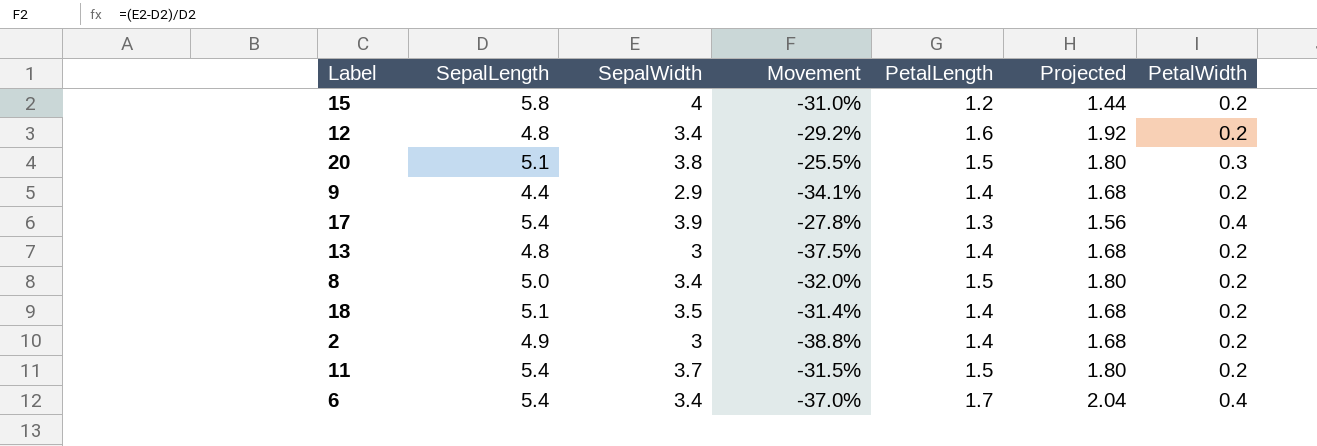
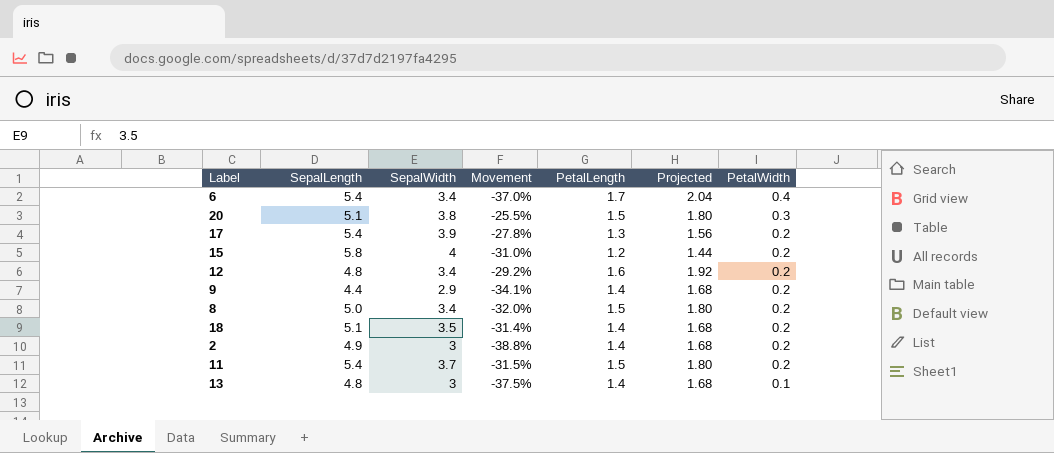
row order: none -> PetalWidth descending
17 | PetalWidth: 0.4 -> 0.2
13 | PetalWidth: 0.2 -> 0.1

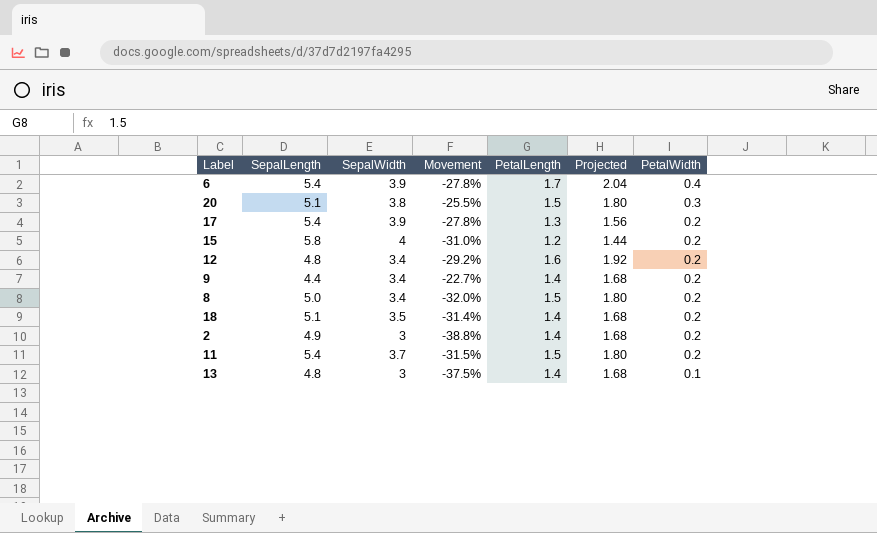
6 | SepalWidth: 3.4 -> 3.9
6 | Movement: -37.0% -> -27.8%
9 | SepalWidth: 2.9 -> 3.4
9 | Movement: -34.1% -> -22.7%

